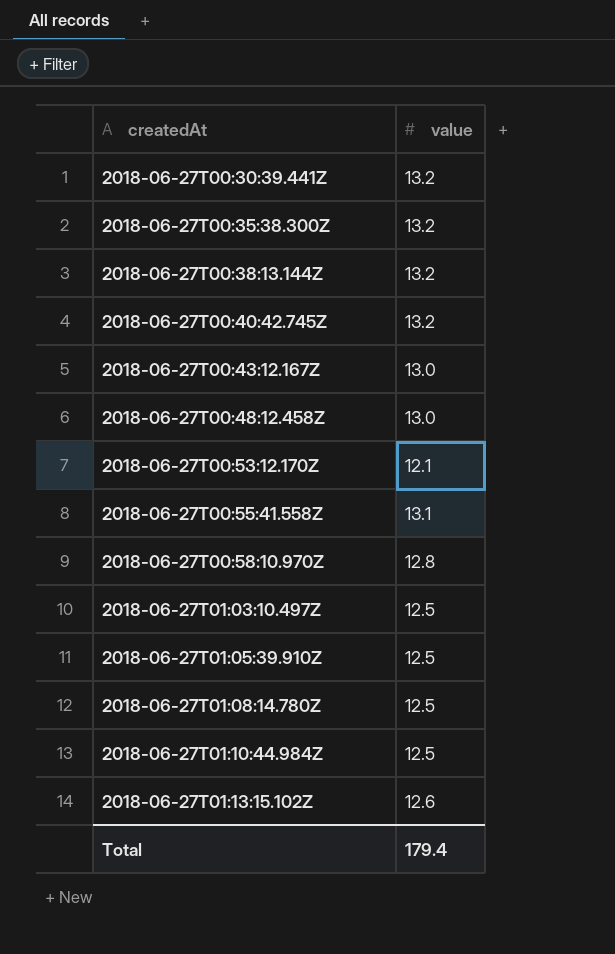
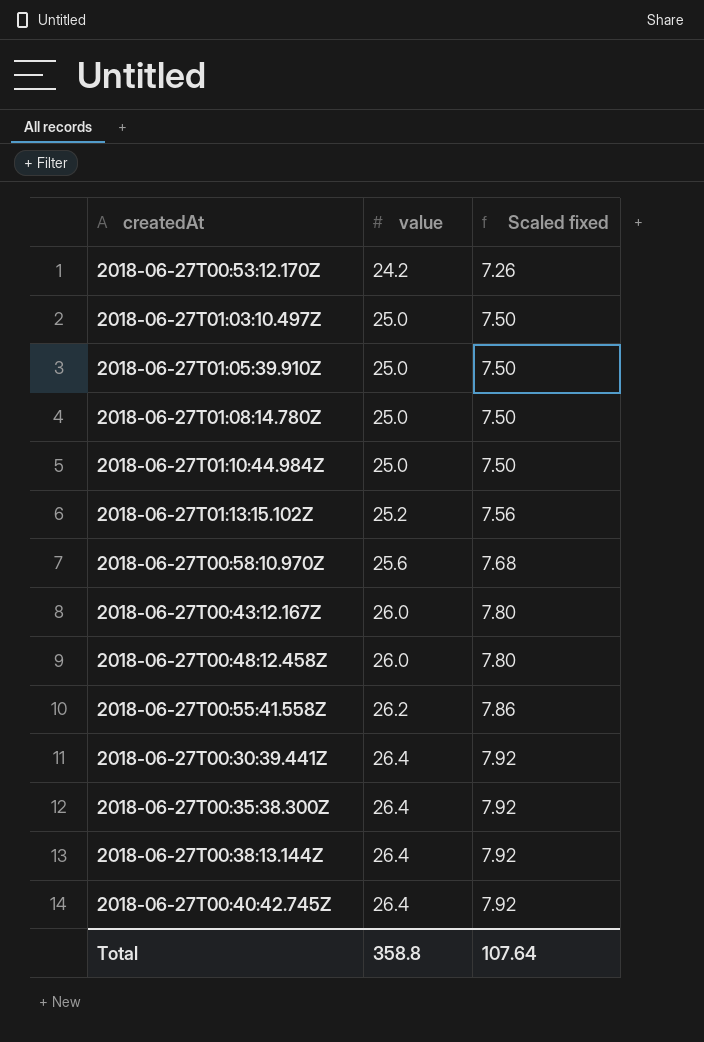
row order: createdAt ascending -> value ascending
column Scaled fixed | formula: none -> [value] * 0.3
2018-06-27T00:53:12.170Z | value: 12.1 -> 24.2
2018-06-27T01:03:10.497Z | value: 12.5 -> 25.0
2018-06-27T01:05:39.910Z | value: 12.5 -> 25.0
2018-06-27T01:08:14.780Z | value: 12.5 -> 25.0
2018-06-27T01:10:44.984Z | value: 12.5 -> 25.0
2018-06-27T01:13:15.102Z | value: 12.6 -> 25.2
2018-06-27T00:58:10.970Z | value: 12.8 -> 25.6
2018-06-27T00:43:12.167Z | value: 13.0 -> 26.0
2018-06-27T00:48:12.458Z | value: 13.0 -> 26.0
2018-06-27T00:55:41.558Z | value: 13.1 -> 26.2
2018-06-27T00:30:39.441Z | value: 13.2 -> 26.4
2018-06-27T00:35:38.300Z | value: 13.2 -> 26.4
2018-06-27T00:38:13.144Z | value: 13.2 -> 26.4
2018-06-27T00:40:42.745Z | value: 13.2 -> 26.4
Total | value: 179.4 -> 358.8

